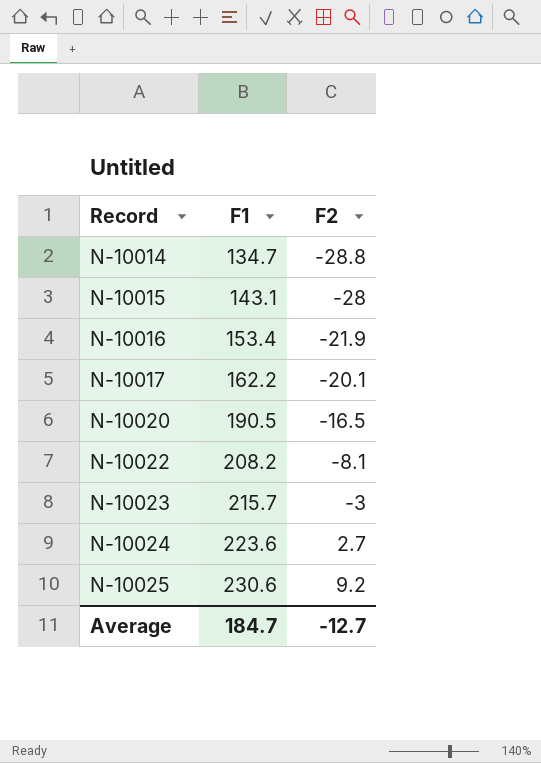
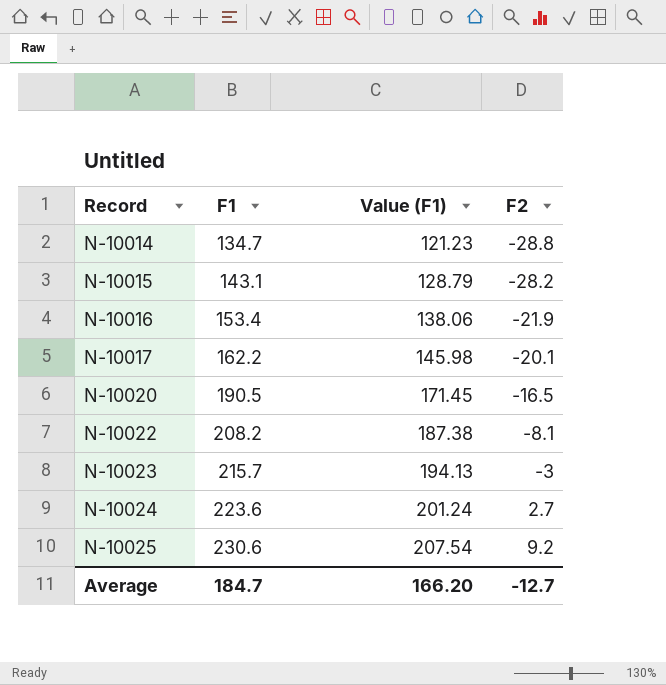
column Value (F1) | formula: none -> [F1] * 0.9
N-10015 | F2: -28 -> -28.2

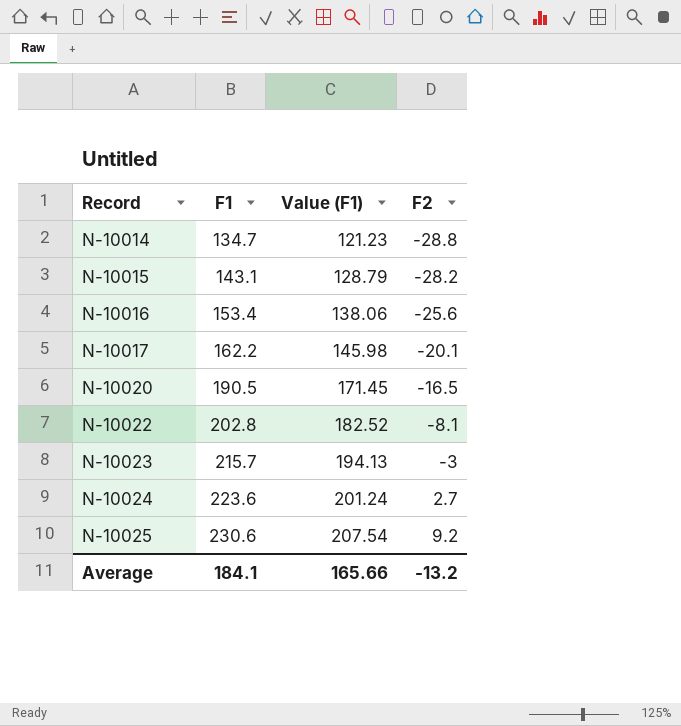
N-10016 | F2: -21.9 -> -25.6
N-10022 | F1: 208.2 -> 202.8
N-10022 | Value (F1): 187.38 -> 182.52
Average | F1: 184.7 -> 184.1
Average | Value (F1): 166.20 -> 165.66
Average | F2: -12.7 -> -13.2

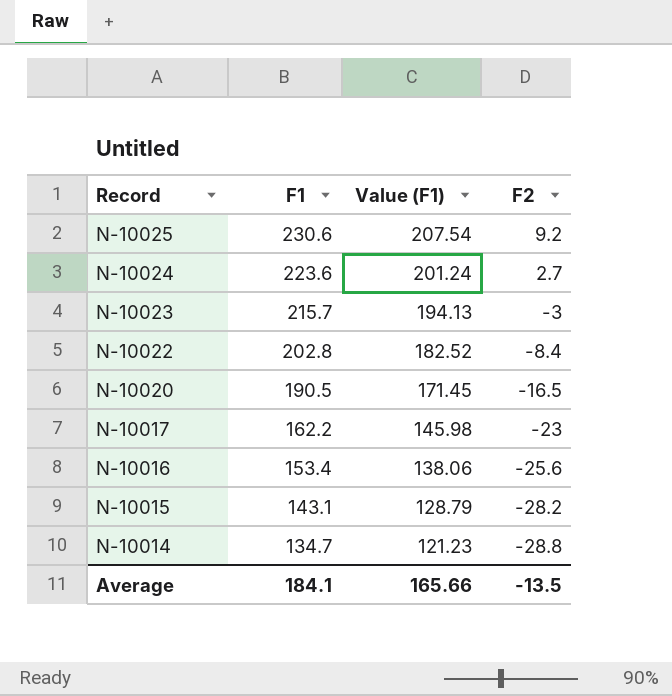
row order: Record ascending -> Record descending
N-10022 | F2: -8.1 -> -8.4
N-10017 | F2: -20.1 -> -23
Average | F2: -13.2 -> -13.5

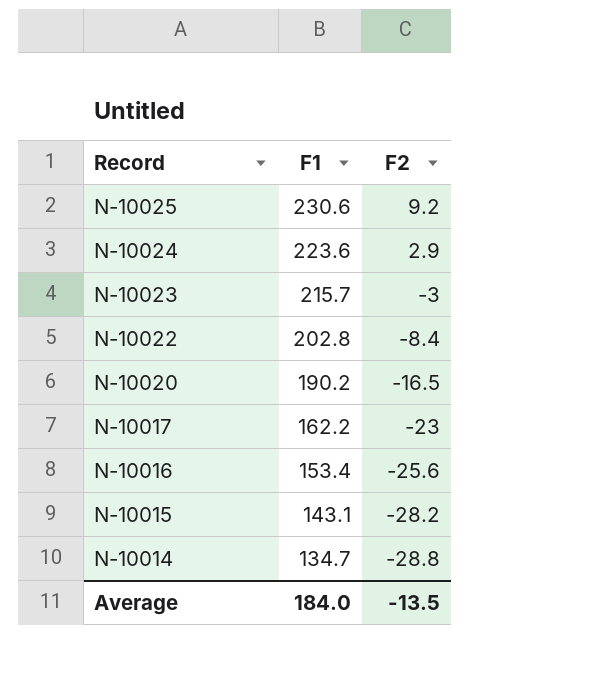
column Value (F1) | formula: [F1] * 0.9 -> none
N-10024 | F2: 2.7 -> 2.9
N-10020 | F1: 190.5 -> 190.2
Average | F1: 184.1 -> 184.0

